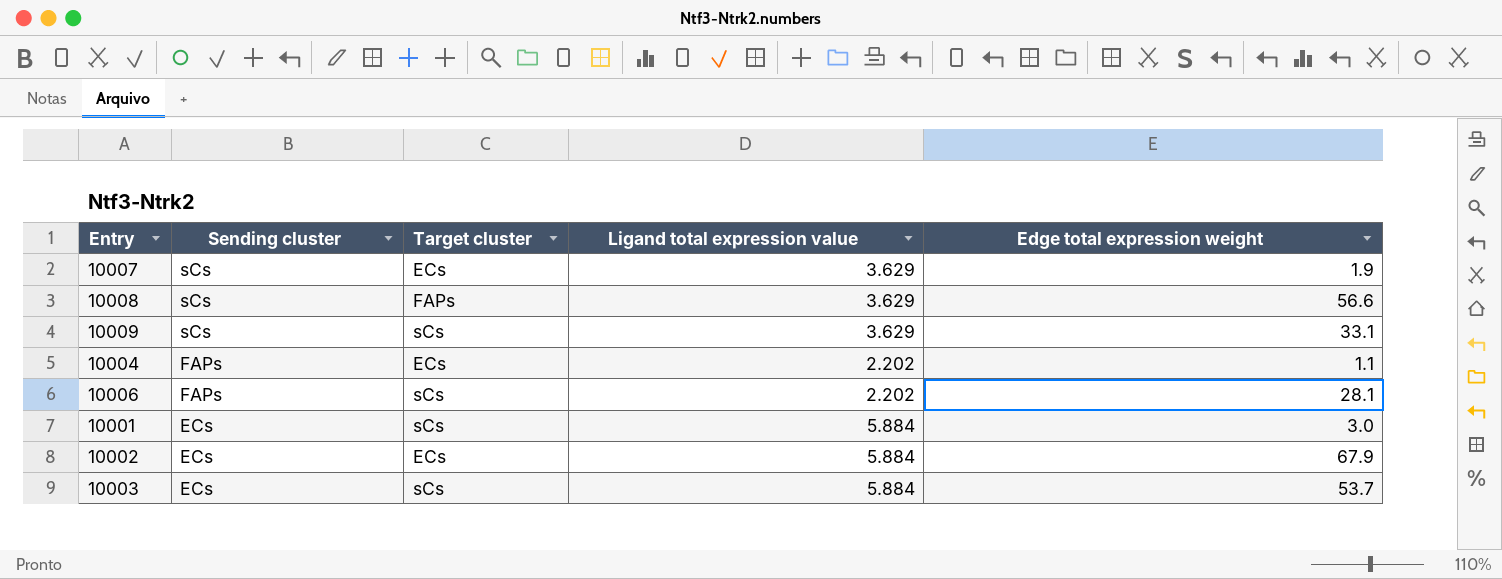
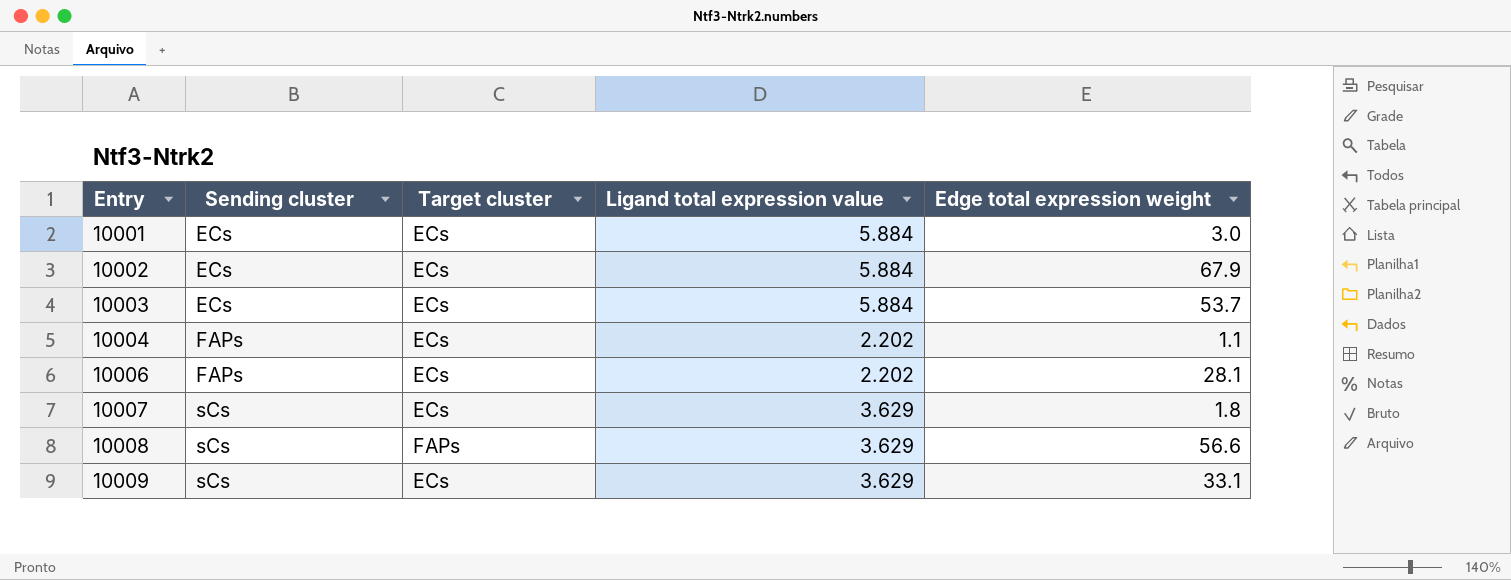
row order: Sending cluster descending -> Entry ascending
10001 | Target cluster: sCs -> ECs
10003 | Target cluster: sCs -> ECs
10006 | Target cluster: sCs -> ECs
10007 | Edge total expression weight: 1.9 -> 1.8
10009 | Target cluster: sCs -> ECs

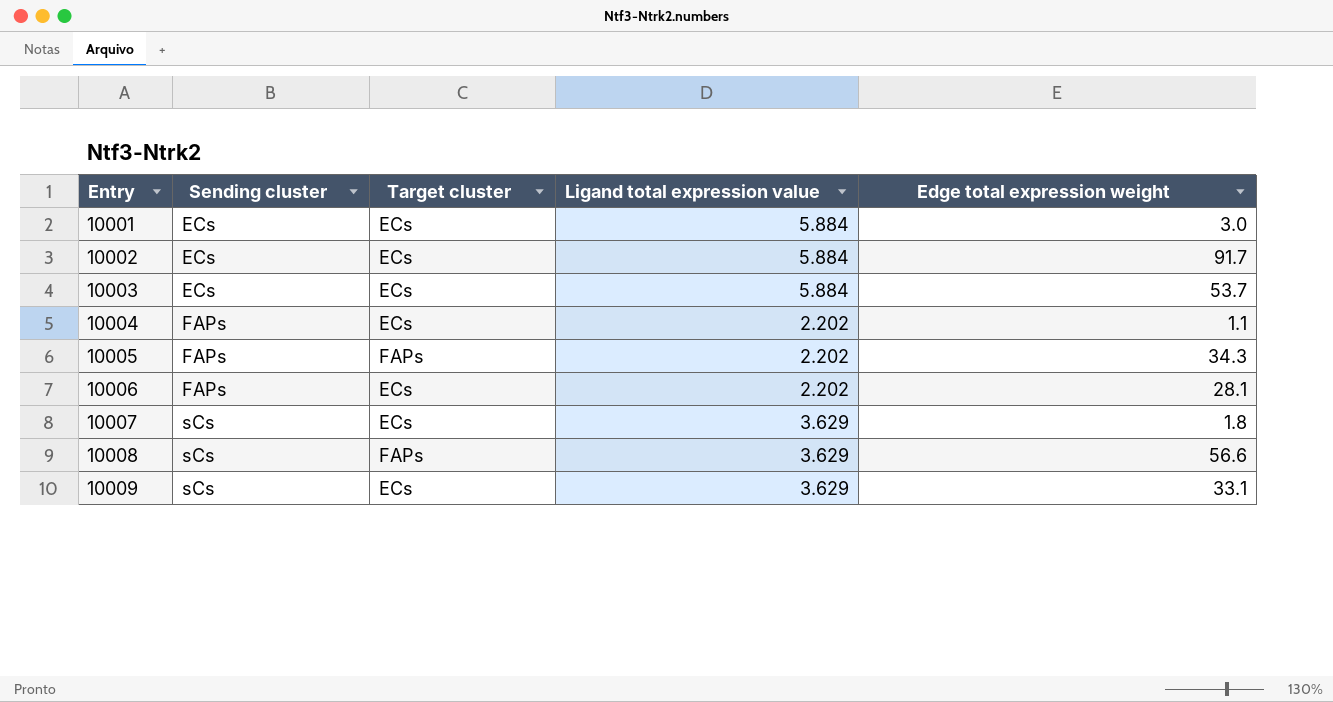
10002 | Edge total expression weight: 67.9 -> 91.7
row 10005: none -> FAPs | FAPs | 2.202 | 34.3

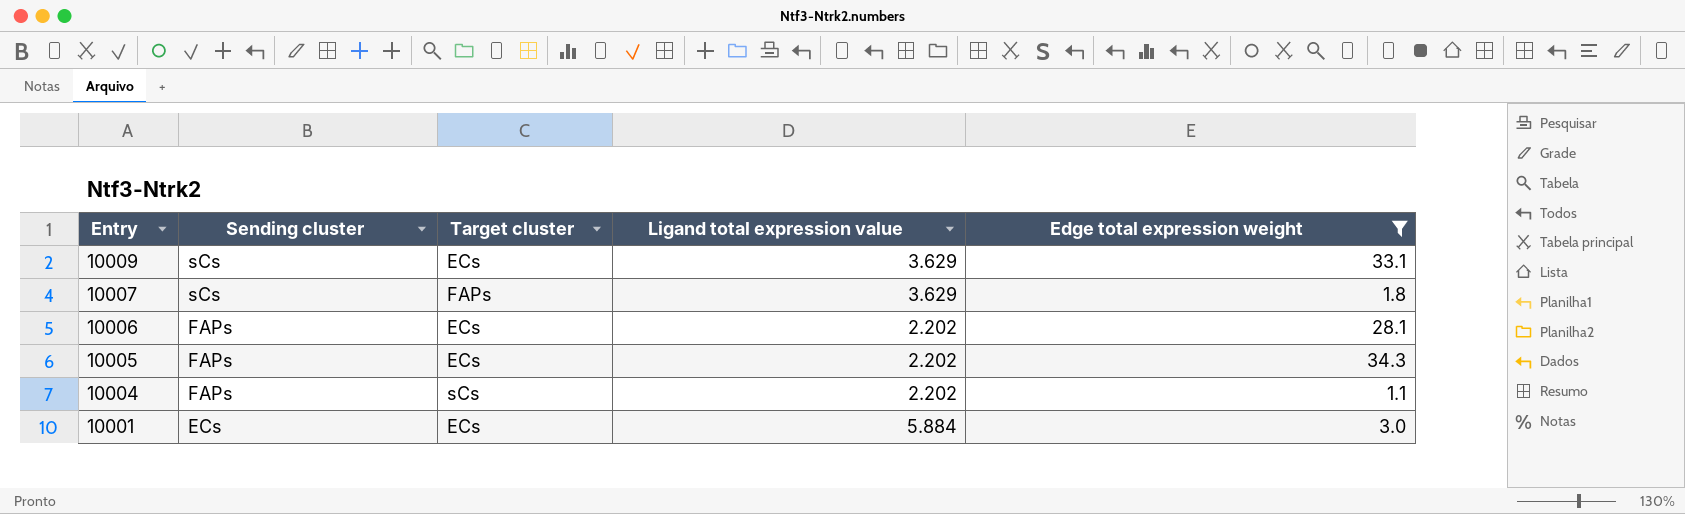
filter: none -> Edge total expression weight <= 34.3
row order: Entry ascending -> Entry descending
10007 | Target cluster: ECs -> FAPs
10005 | Target cluster: FAPs -> ECs
10004 | Target cluster: ECs -> sCs

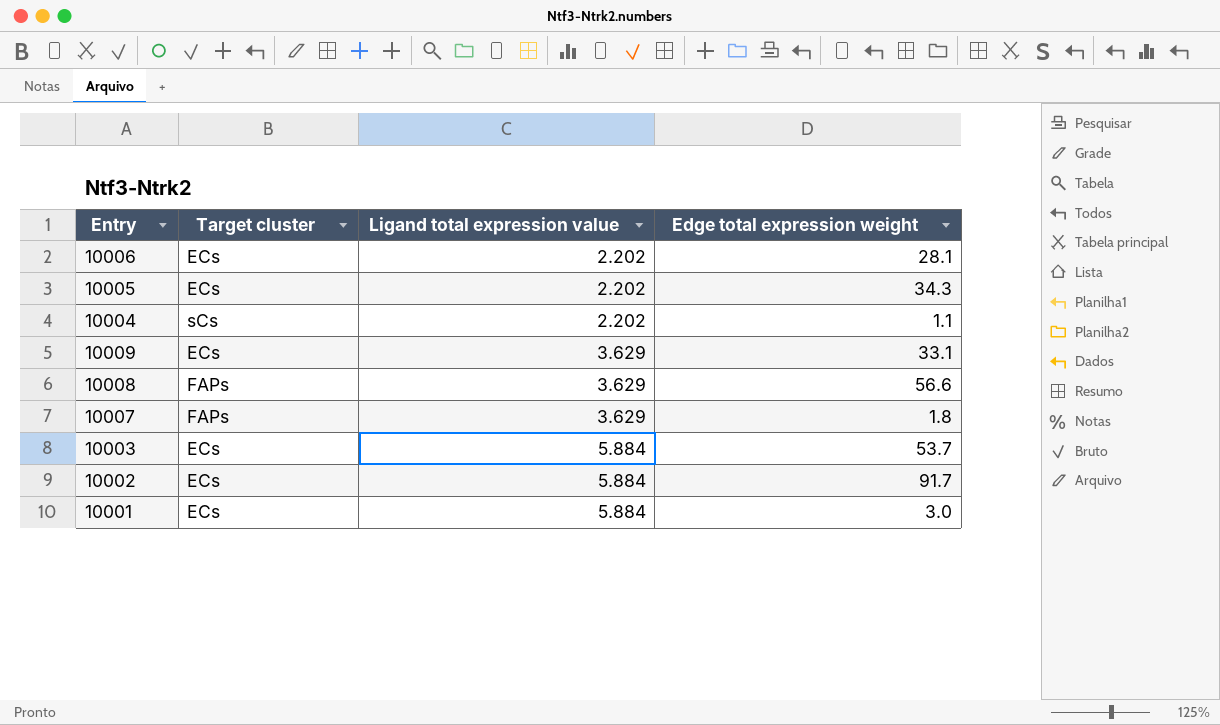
filter: Edge total expression weight <= 34.3 -> none
row order: Entry descending -> Ligand total expression value ascending
column Sending cluster | position: 2 -> none

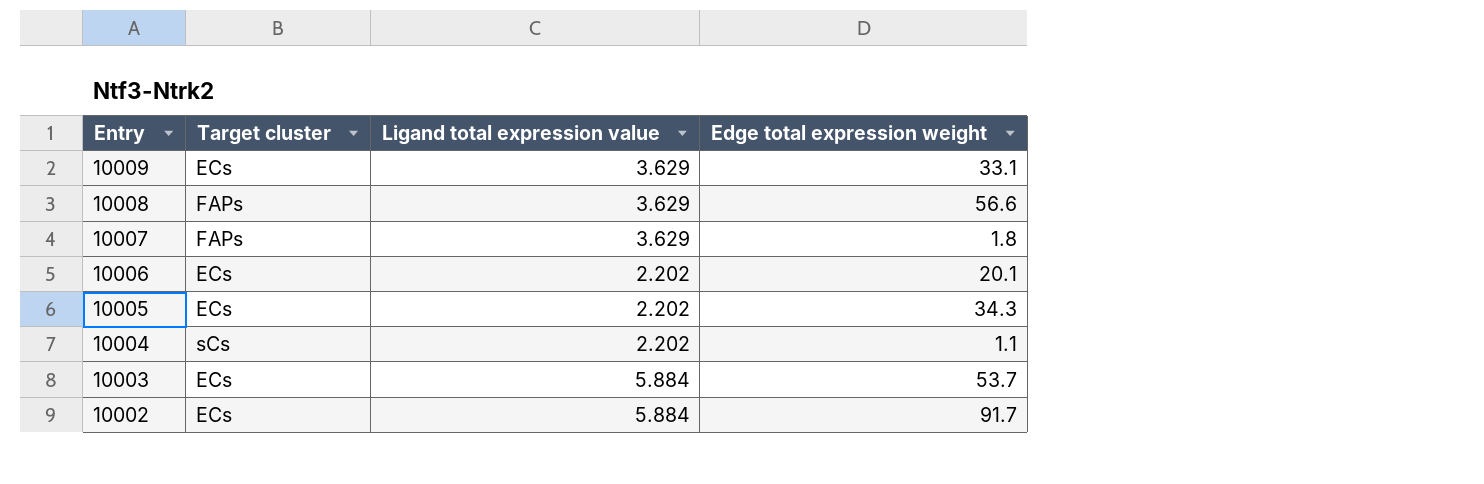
row order: Ligand total expression value ascending -> Entry descending
row 10001: ECs | 5.884 | 3.0 -> none
10006 | Edge total expression weight: 28.1 -> 20.1

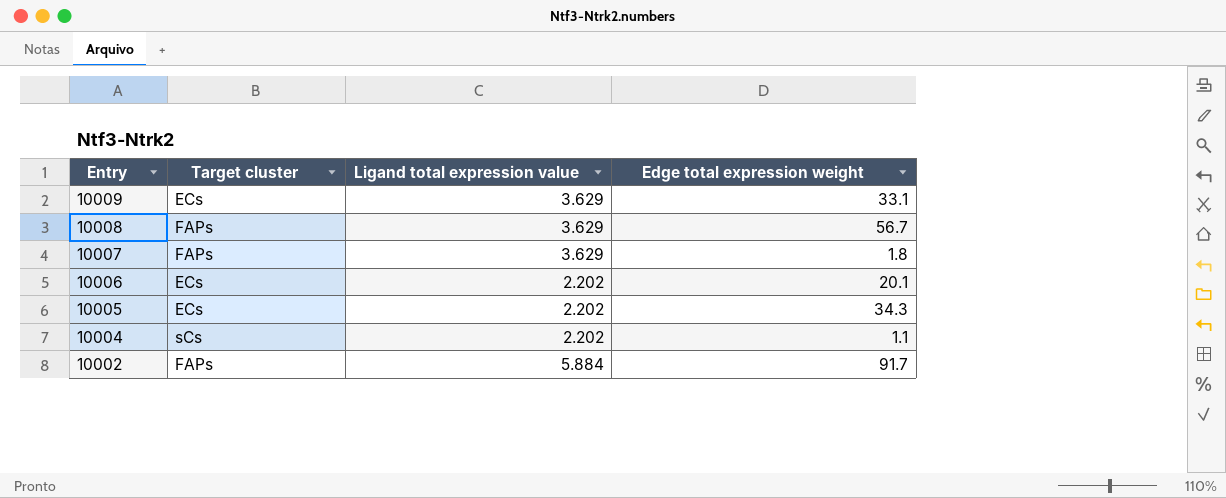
row 10003: ECs | 5.884 | 53.7 -> none
10008 | Edge total expression weight: 56.6 -> 56.7
10002 | Target cluster: ECs -> FAPs

